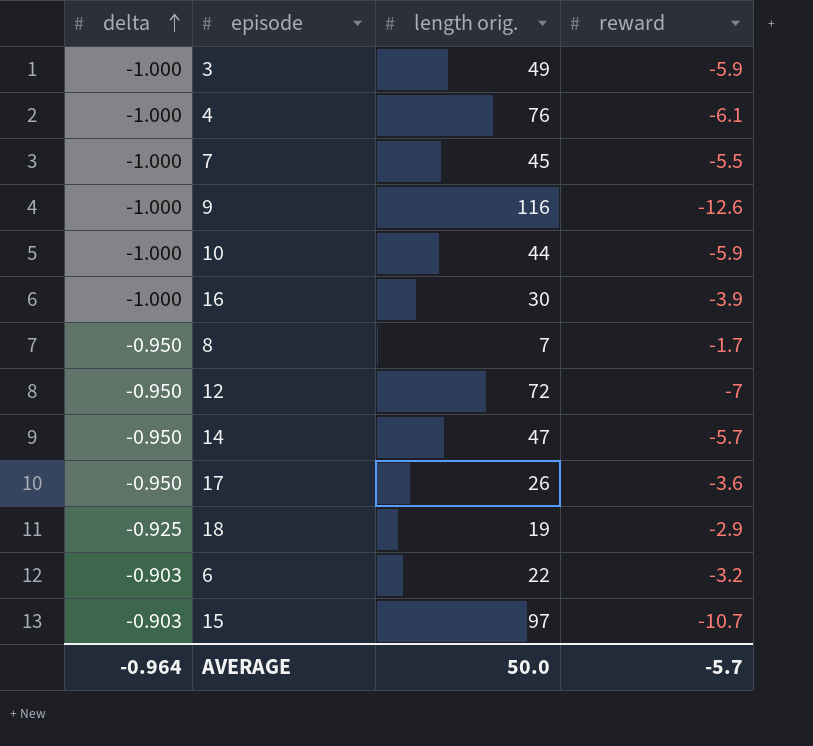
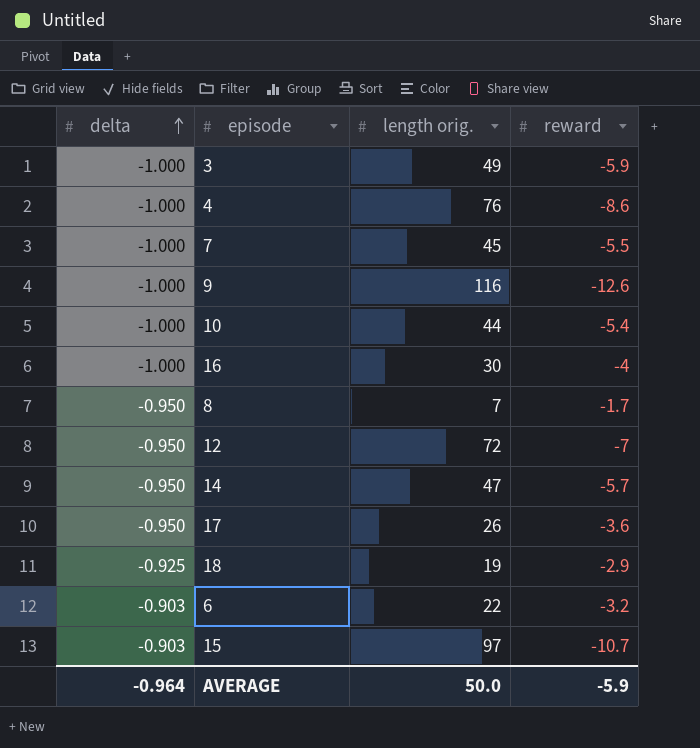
4 | reward: -6.1 -> -8.6
10 | reward: -5.9 -> -5.4
16 | reward: -3.9 -> -4
AVERAGE | reward: -5.7 -> -5.9

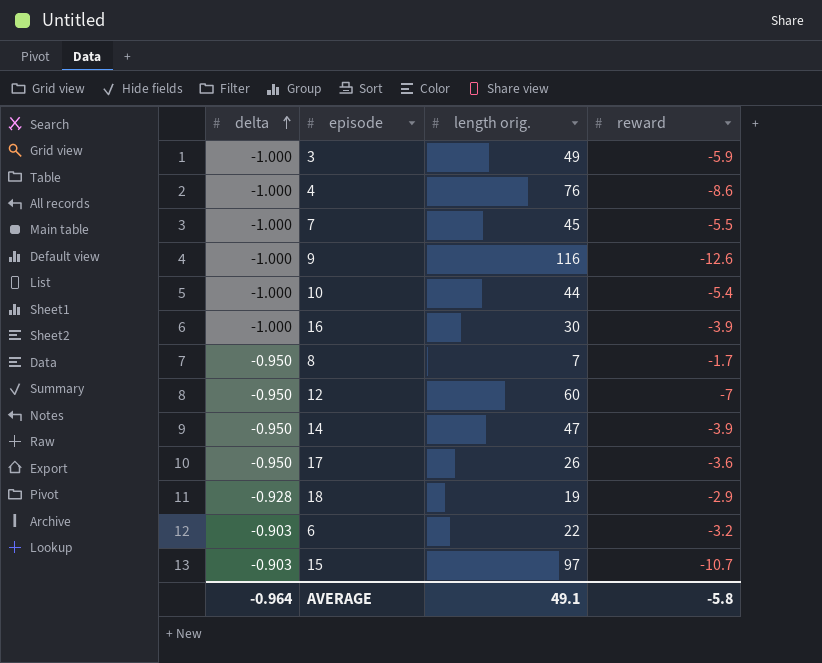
16 | reward: -4 -> -3.9
12 | length orig.: 72 -> 60
14 | reward: -5.7 -> -3.9
18 | delta: -0.925 -> -0.928
AVERAGE | length orig.: 50.0 -> 49.1
AVERAGE | reward: -5.9 -> -5.8

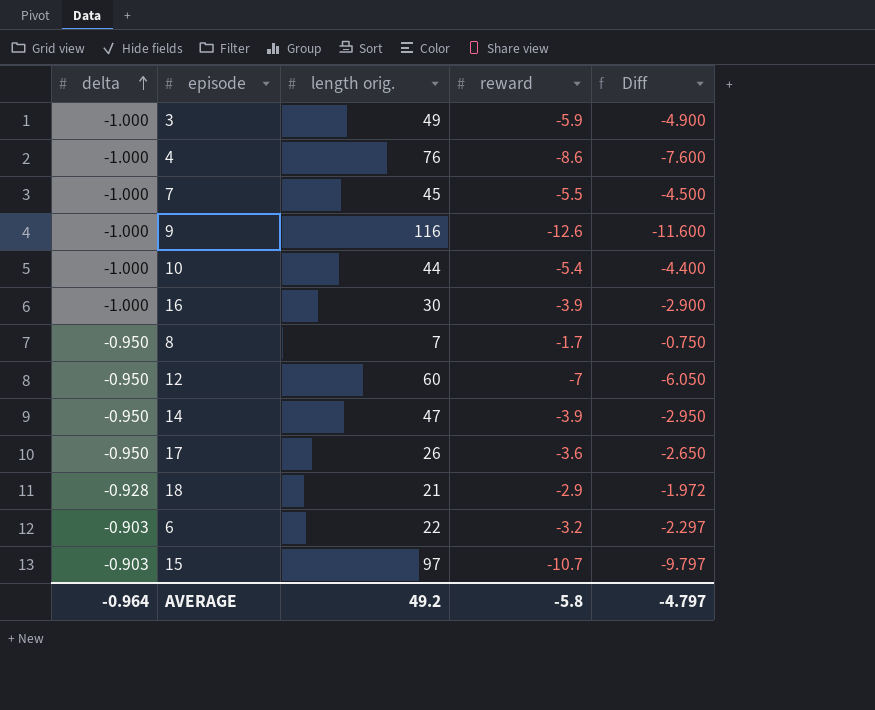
column Diff | formula: none -> [reward] - [delta]
18 | length orig.: 19 -> 21
AVERAGE | length orig.: 49.1 -> 49.2

